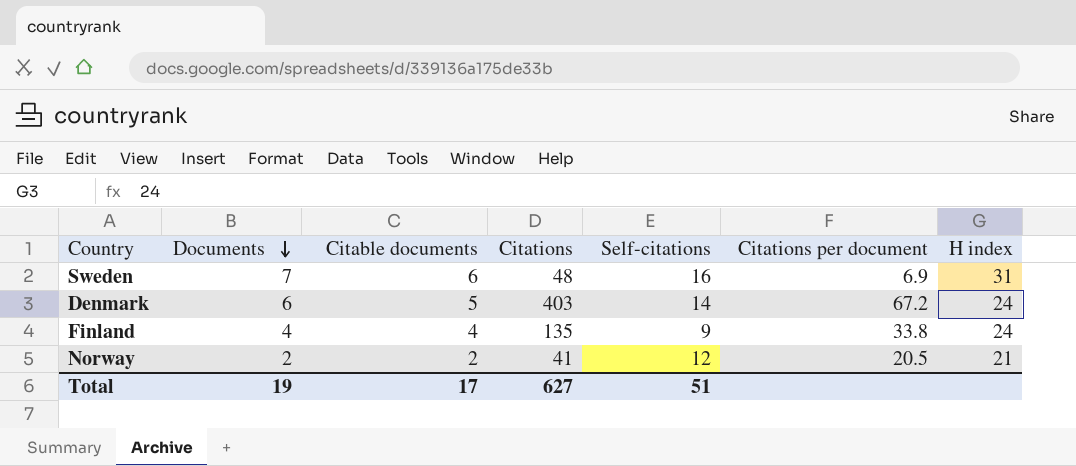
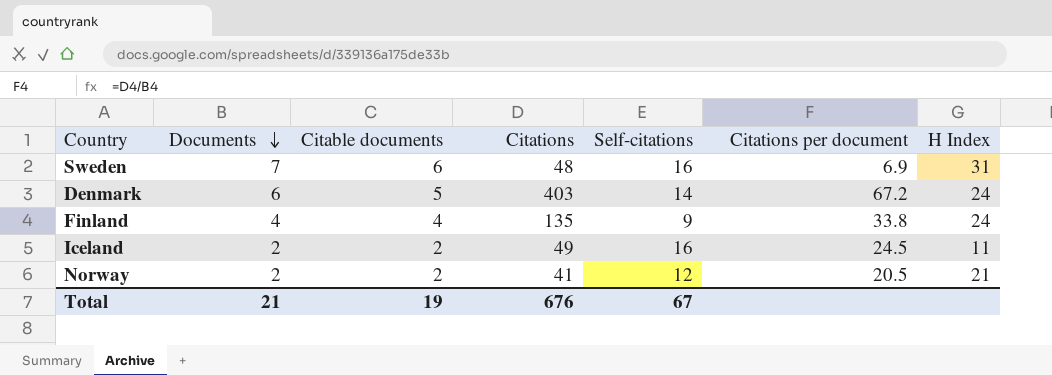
column name: H index -> H Index
row Iceland: none -> 2 | 2 | 49 | 16 | 24.5 | 11
Total | Documents: 19 -> 21
Total | Citable documents: 17 -> 19
Total | Citations: 627 -> 676
Total | Self-citations: 51 -> 67

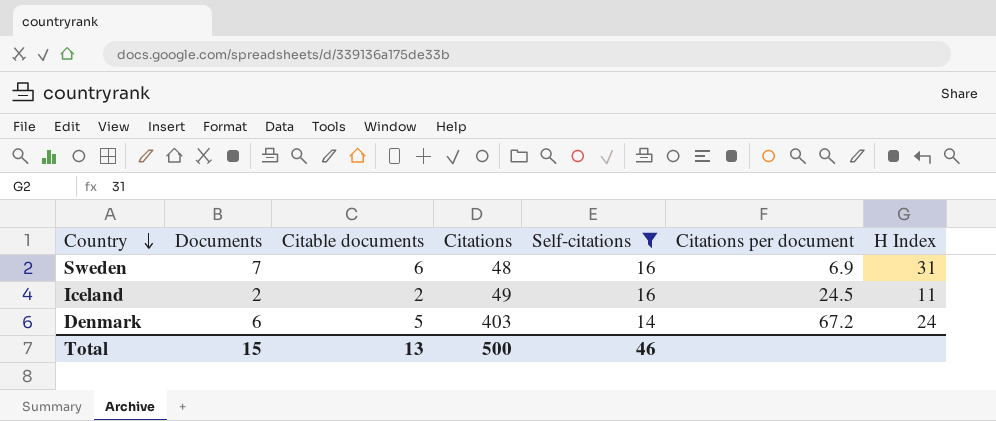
filter: none -> Self-citations >= 14
row order: Documents descending -> Country descending
Total | Documents: 21 -> 15
Total | Citable documents: 19 -> 13
Total | Citations: 676 -> 500
Total | Self-citations: 67 -> 46

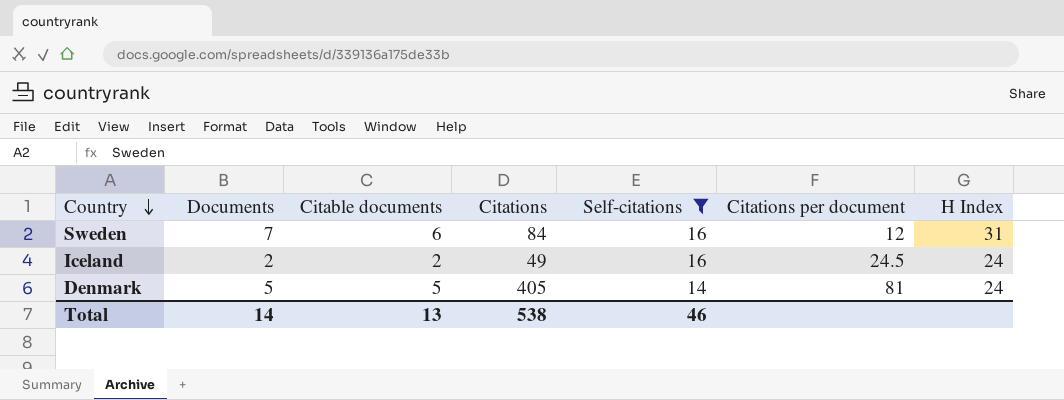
Sweden | Citations: 48 -> 84
Sweden | Citations per document: 6.9 -> 12
Iceland | H Index: 11 -> 24
Denmark | Documents: 6 -> 5
Denmark | Citations: 403 -> 405
Denmark | Citations per document: 67.2 -> 81
Total | Documents: 15 -> 14
Total | Citations: 500 -> 538

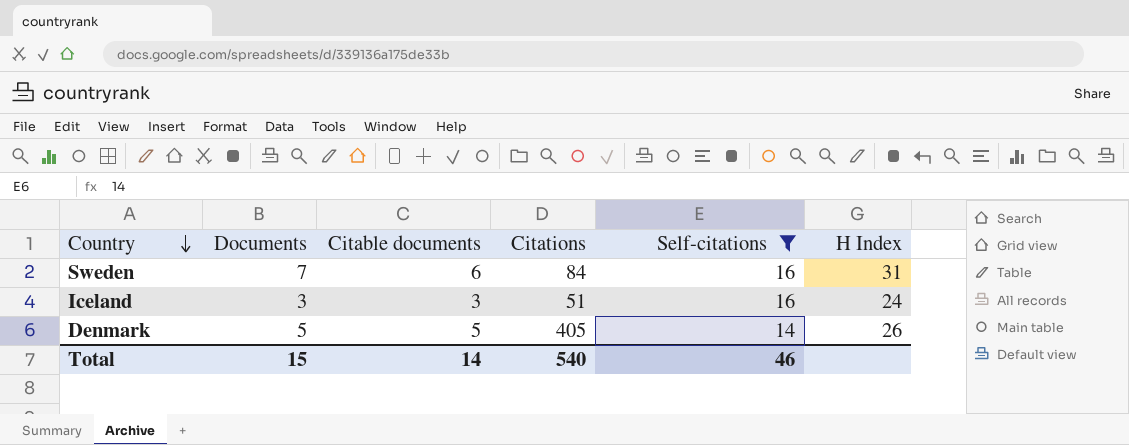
column Citations per document | formula: [Citations] / [Documents] -> none
Iceland | Documents: 2 -> 3
Iceland | Citable documents: 2 -> 3
Iceland | Citations: 49 -> 51
Denmark | H Index: 24 -> 26
Total | Documents: 14 -> 15
Total | Citable documents: 13 -> 14
Total | Citations: 538 -> 540

